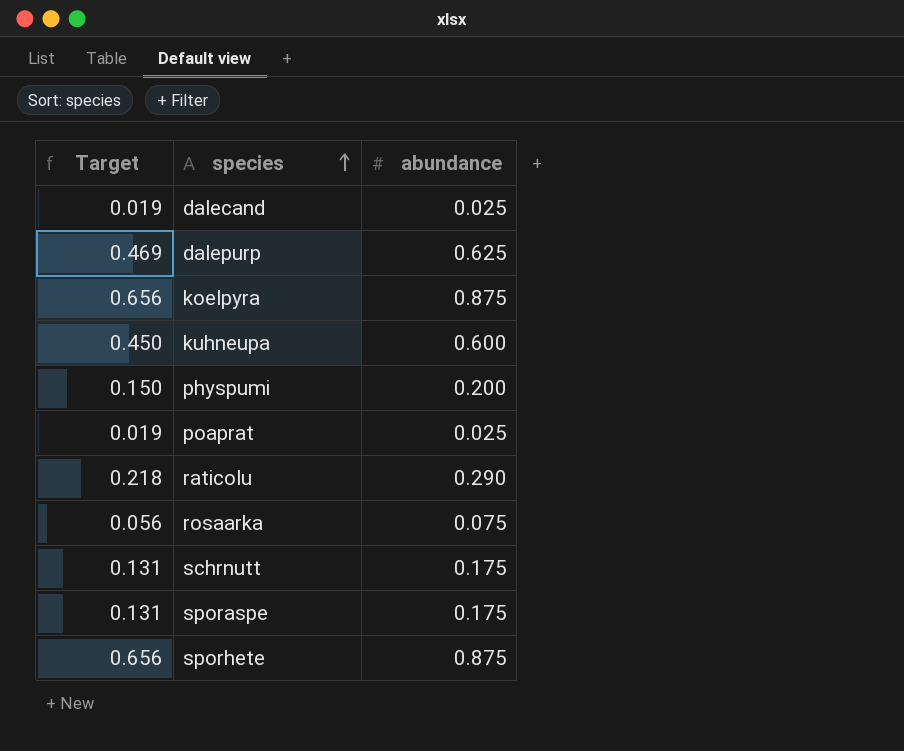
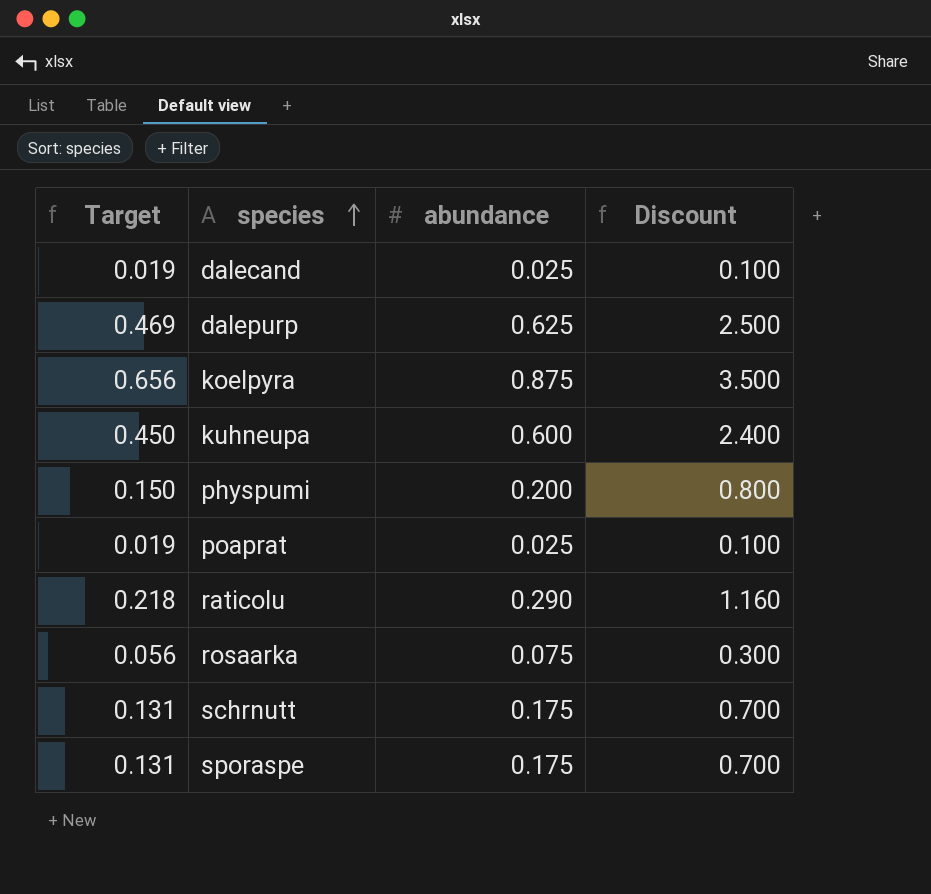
column Discount | formula: none -> [abundance] * 4
row sporhete: 0.656 | 0.875 -> none

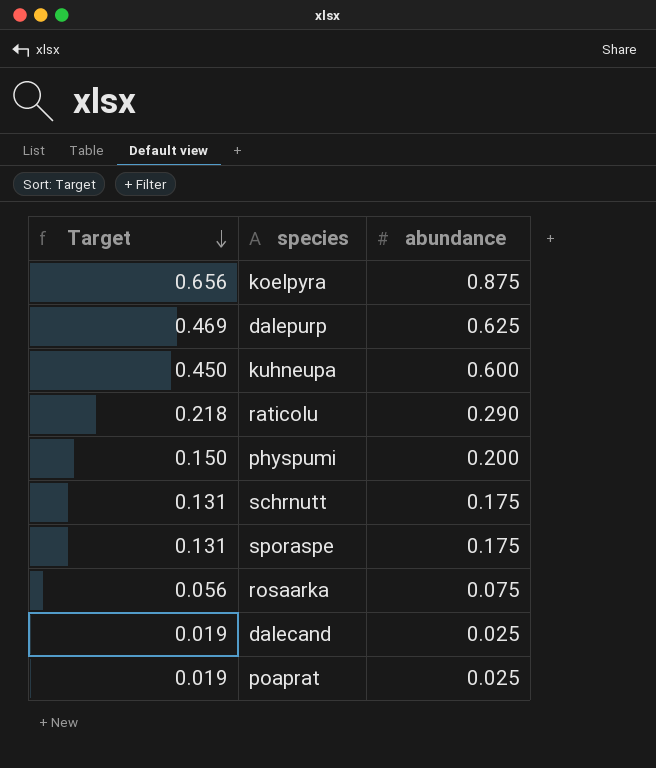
row order: species ascending -> Target descending
column Discount | formula: [abundance] * 4 -> none

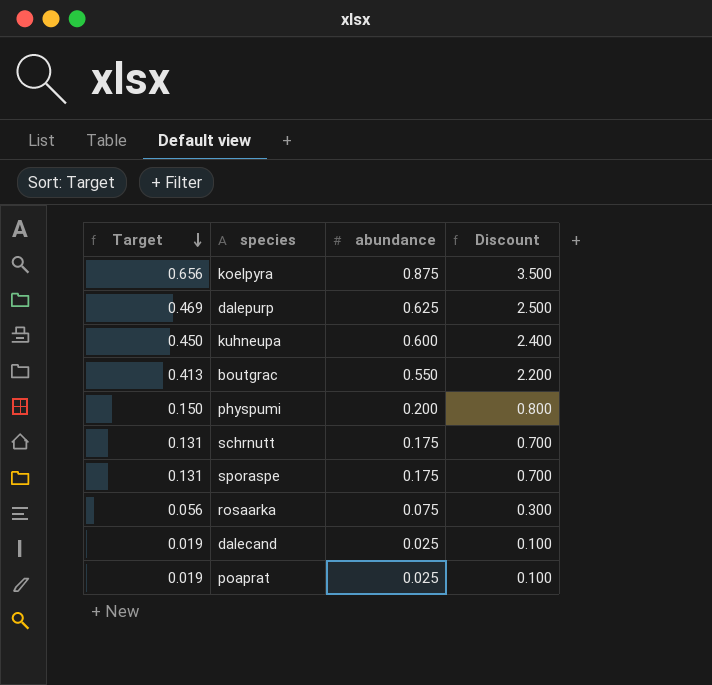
column Discount | formula: none -> [abundance] * 4
row raticolu: 0.218 | 0.290 -> none
row boutgrac: none -> 0.413 | 0.550 | 2.200

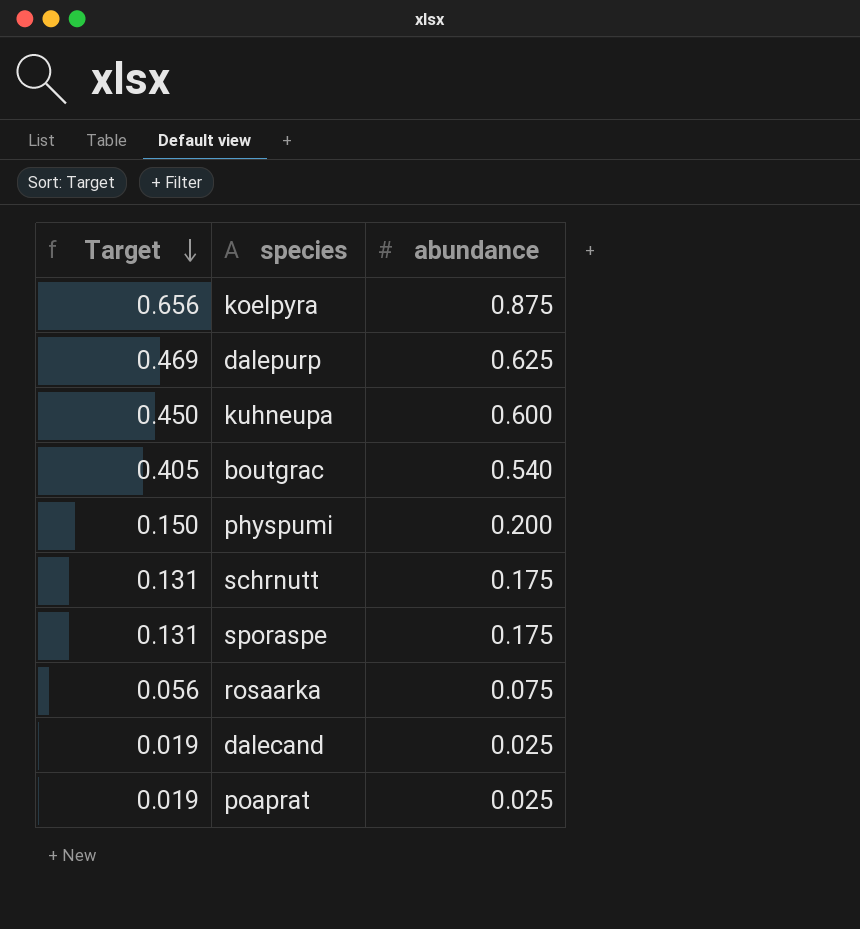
column Discount | formula: [abundance] * 4 -> none
boutgrac | Target: 0.413 -> 0.405
boutgrac | abundance: 0.550 -> 0.540

